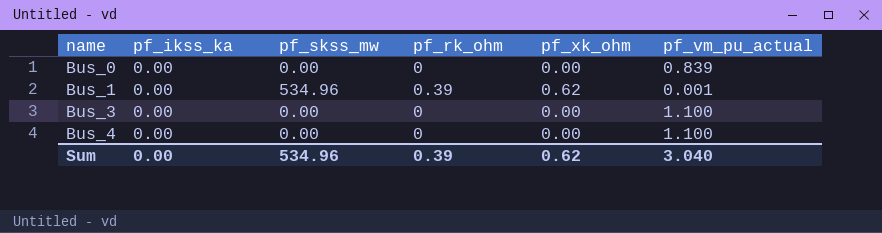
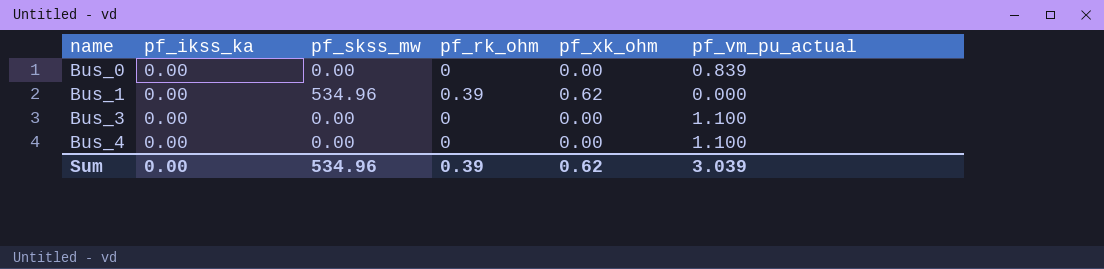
Bus_1 | pf_vm_pu_actual: 0.001 -> 0.000
Sum | pf_vm_pu_actual: 3.040 -> 3.039

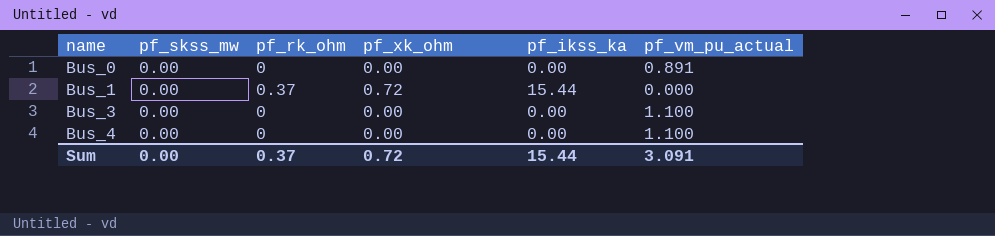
column pf_ikss_ka | position: 2 -> 5
Bus_0 | pf_vm_pu_actual: 0.839 -> 0.891
Bus_1 | pf_skss_mw: 534.96 -> 0.00
Bus_1 | pf_rk_ohm: 0.39 -> 0.37
Bus_1 | pf_xk_ohm: 0.62 -> 0.72
Bus_1 | pf_ikss_ka: 0.00 -> 15.44
Sum | pf_skss_mw: 534.96 -> 0.00
Sum | pf_rk_ohm: 0.39 -> 0.37
Sum | pf_xk_ohm: 0.62 -> 0.72
Sum | pf_ikss_ka: 0.00 -> 15.44
Sum | pf_vm_pu_actual: 3.039 -> 3.091

